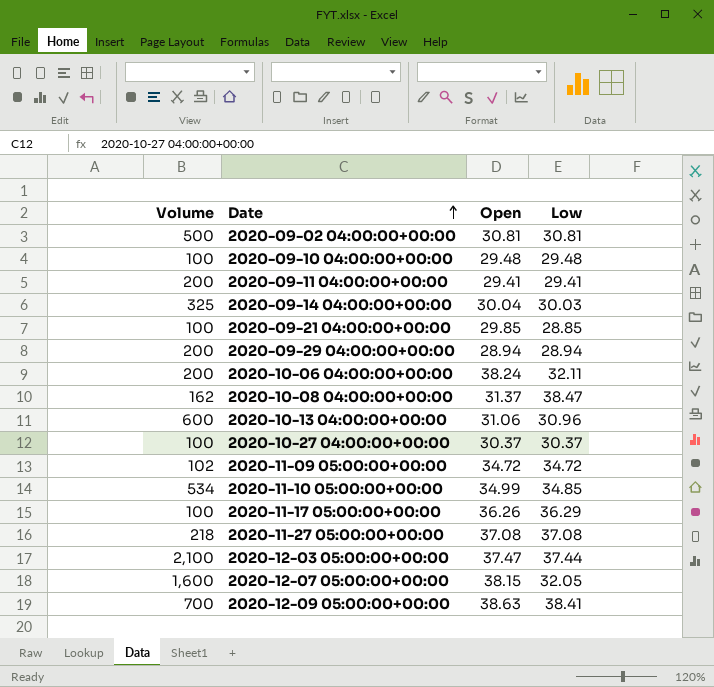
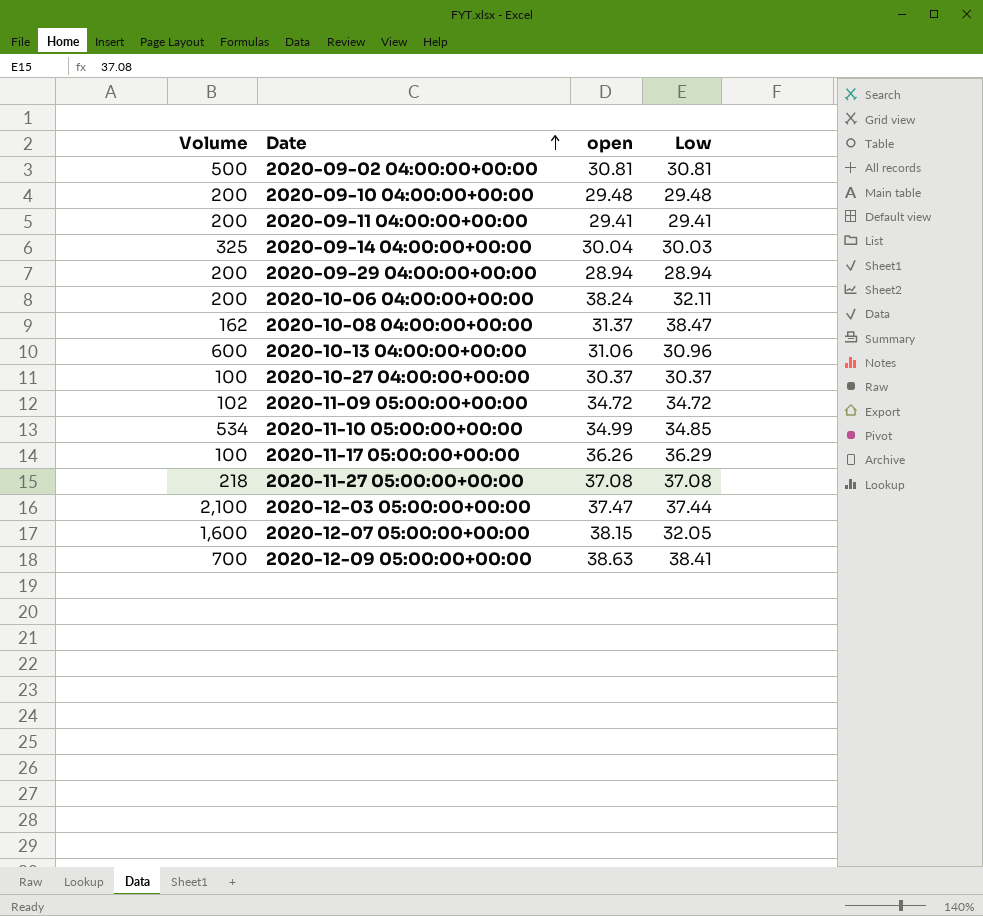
column name: Open -> open
row 2020-09-21 04:00:00+00:00: 100 | 29.85 | 28.85 -> none
2020-09-10 04:00:00+00:00 | Volume: 100 -> 200

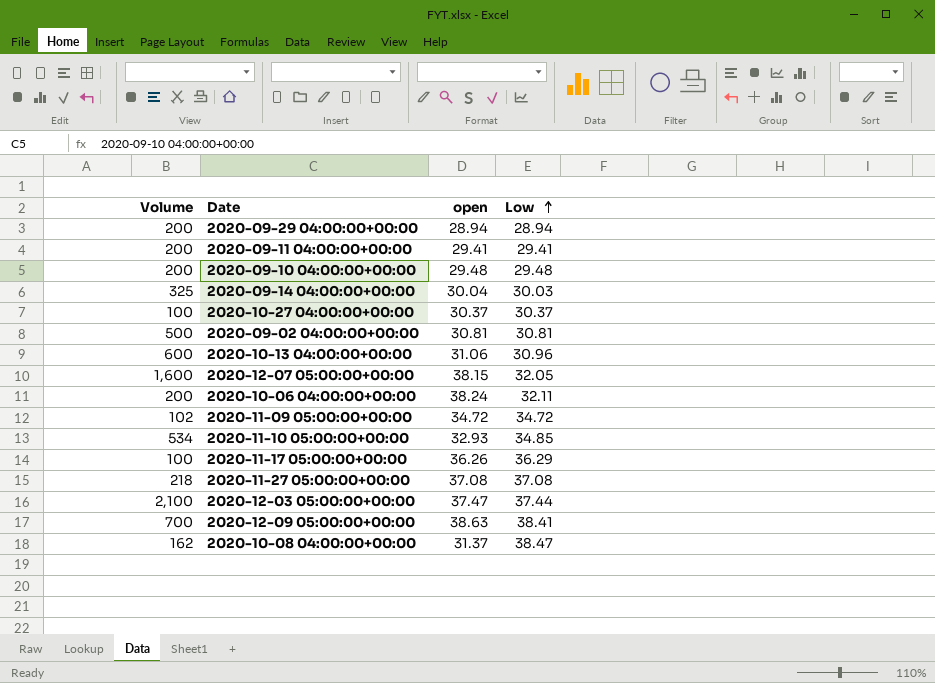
row order: Date ascending -> Low ascending
2020-11-10 05:00:00+00:00 | open: 34.99 -> 32.93

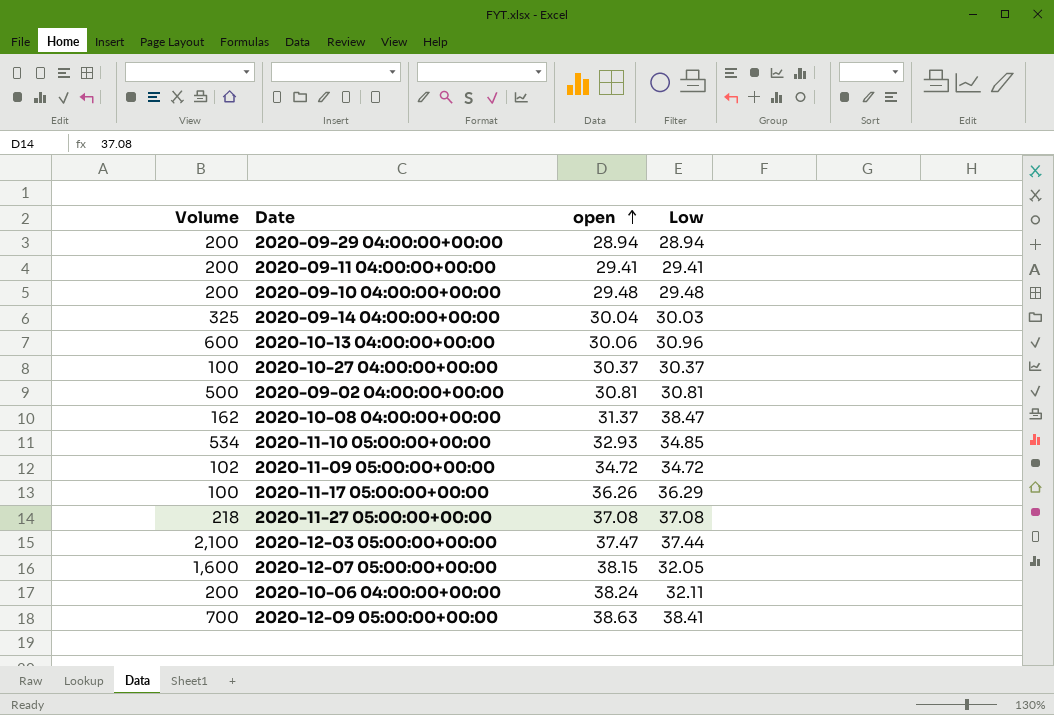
row order: Low ascending -> open ascending
2020-10-13 04:00:00+00:00 | open: 31.06 -> 30.06

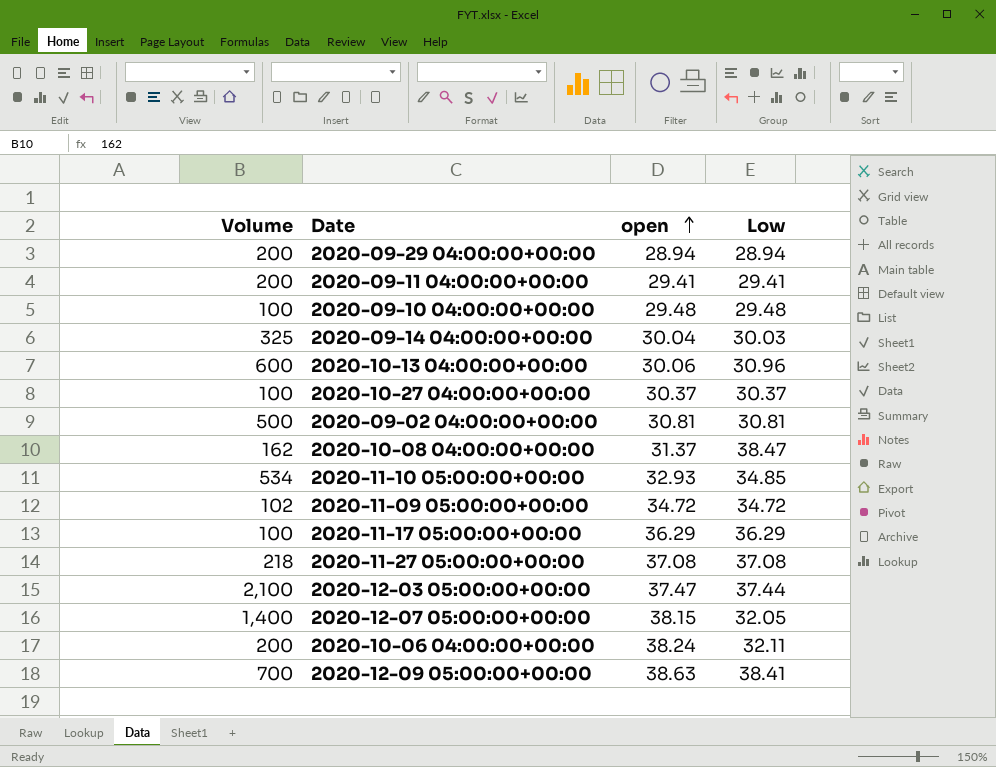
2020-09-10 04:00:00+00:00 | Volume: 200 -> 100
2020-11-17 05:00:00+00:00 | open: 36.26 -> 36.29
2020-12-07 05:00:00+00:00 | Volume: 1,600 -> 1,400

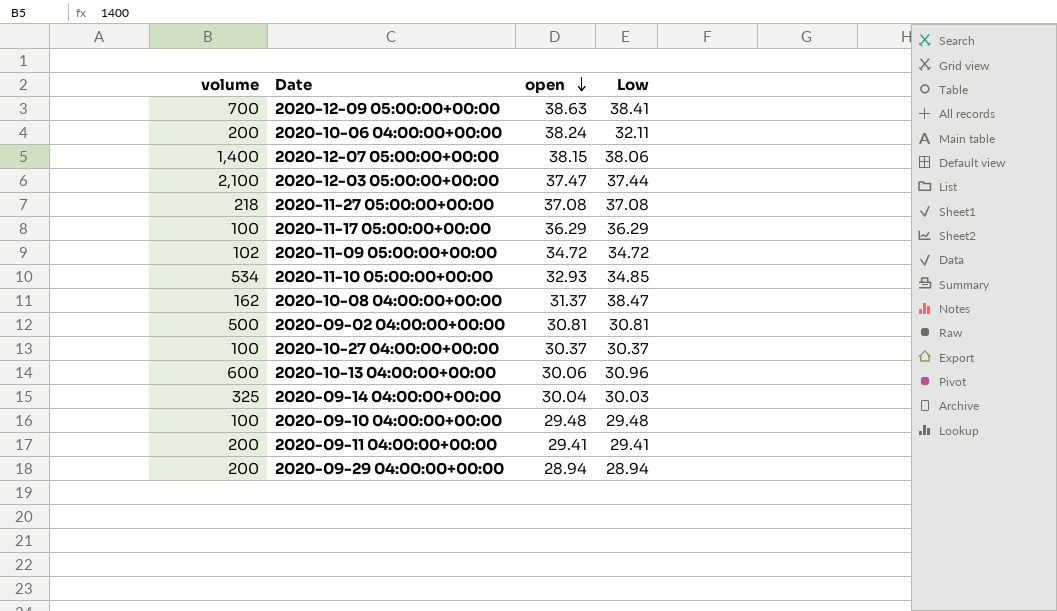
row order: open ascending -> open descending
column name: Volume -> volume
2020-12-07 05:00:00+00:00 | Low: 32.05 -> 38.06

